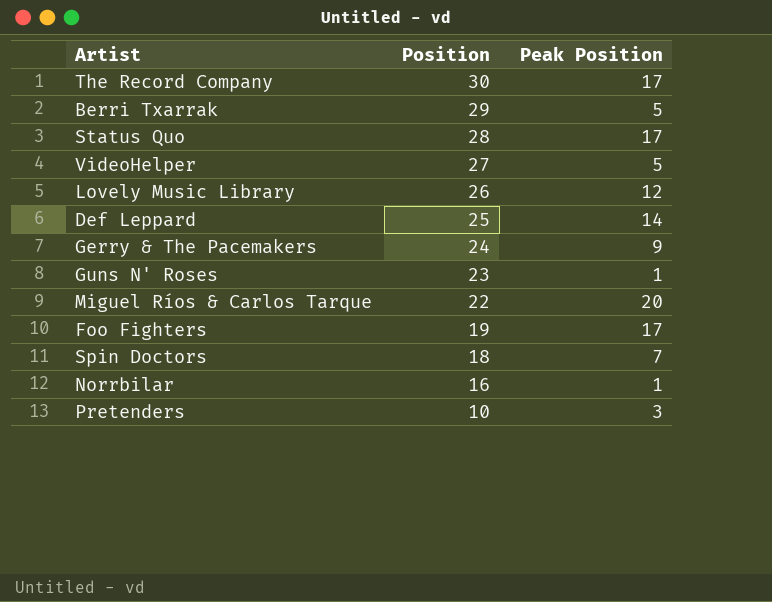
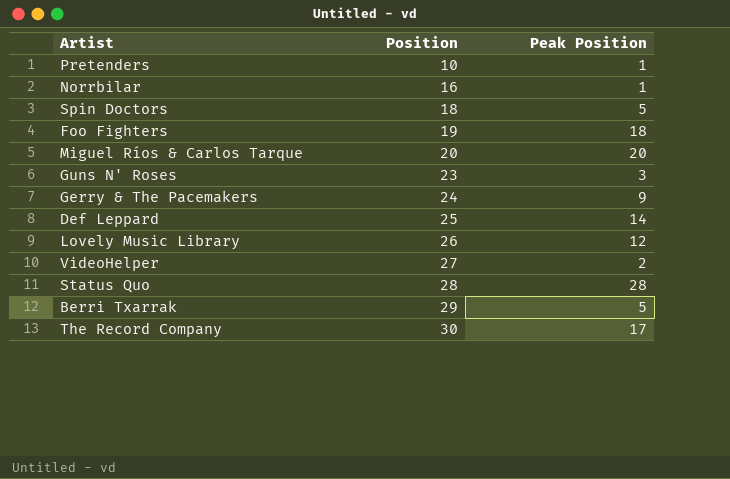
row order: Position descending -> Position ascending
Pretenders | Peak Position: 3 -> 1
Spin Doctors | Peak Position: 7 -> 5
Foo Fighters | Peak Position: 17 -> 18
Miguel Ríos & Carlos Tarque | Position: 22 -> 20
Guns N' Roses | Peak Position: 1 -> 3
VideoHelper | Peak Position: 5 -> 2
Status Quo | Peak Position: 17 -> 28

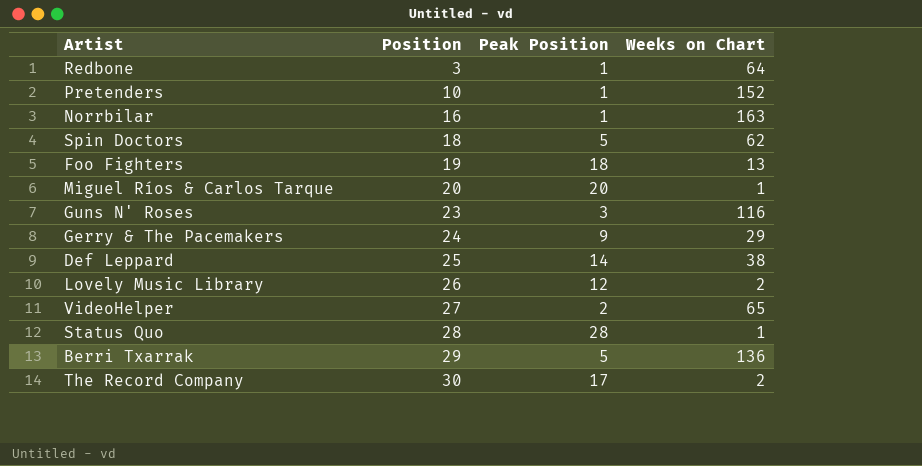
column Weeks on Chart | position: none -> 4
row Redbone: none -> 3 | 1 | 64

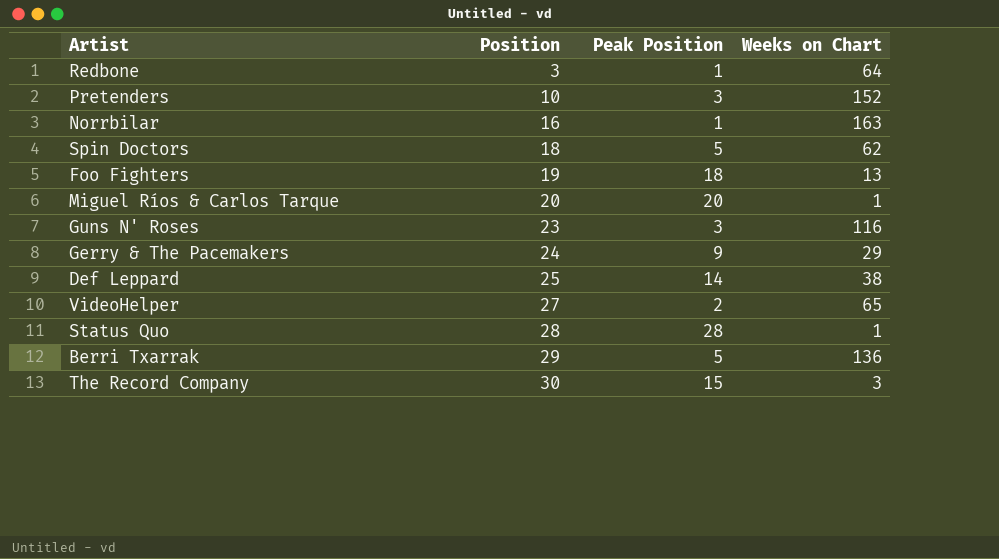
row Lovely Music Library: 26 | 12 | 2 -> none
Pretenders | Peak Position: 1 -> 3
The Record Company | Peak Position: 17 -> 15
The Record Company | Weeks on Chart: 2 -> 3

